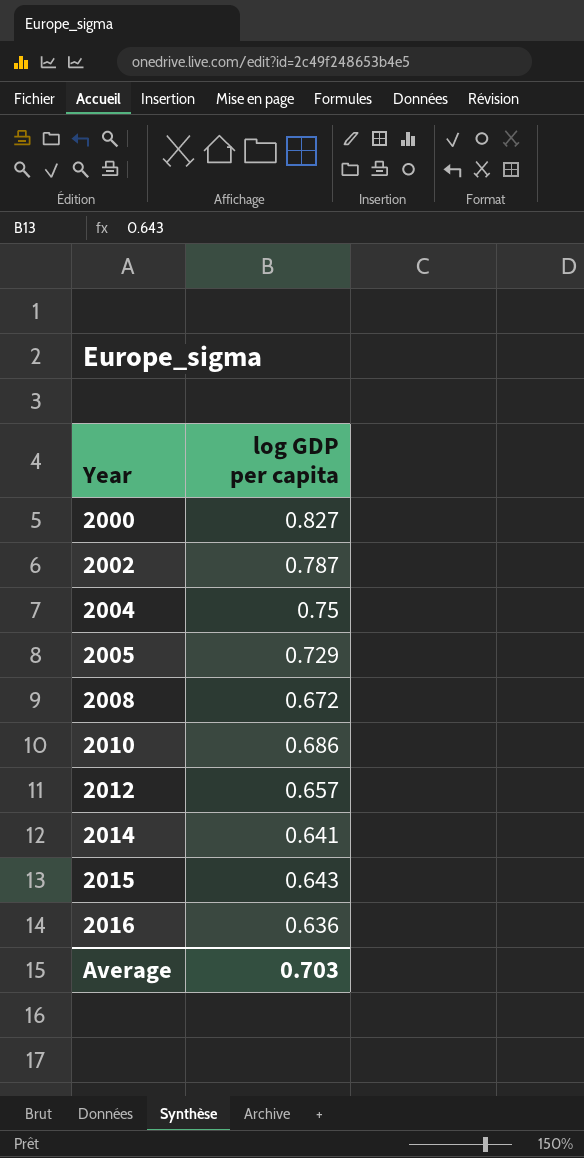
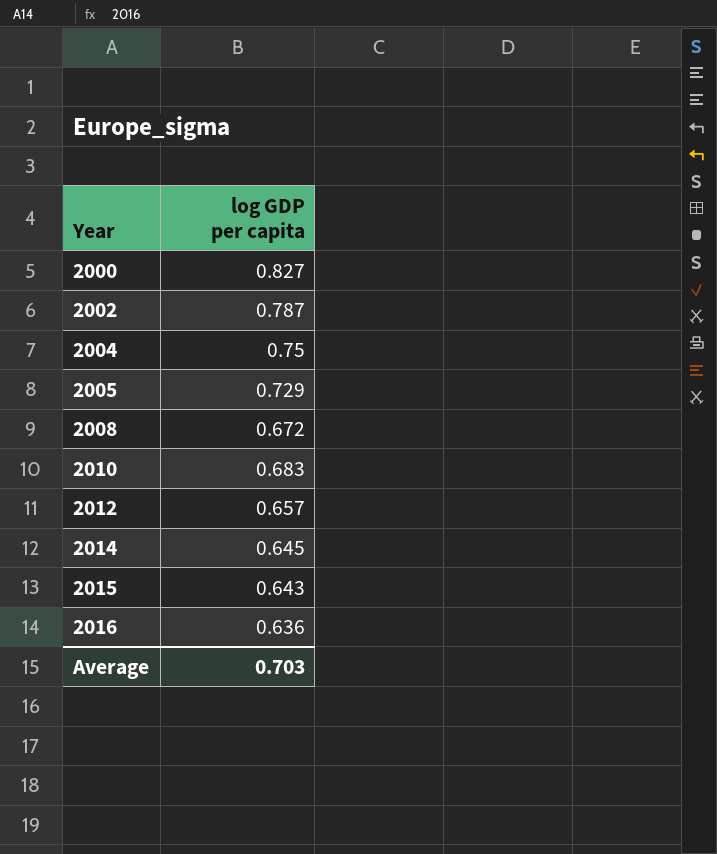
2010 | log GDP per capita: 0.686 -> 0.683
2014 | log GDP per capita: 0.641 -> 0.645

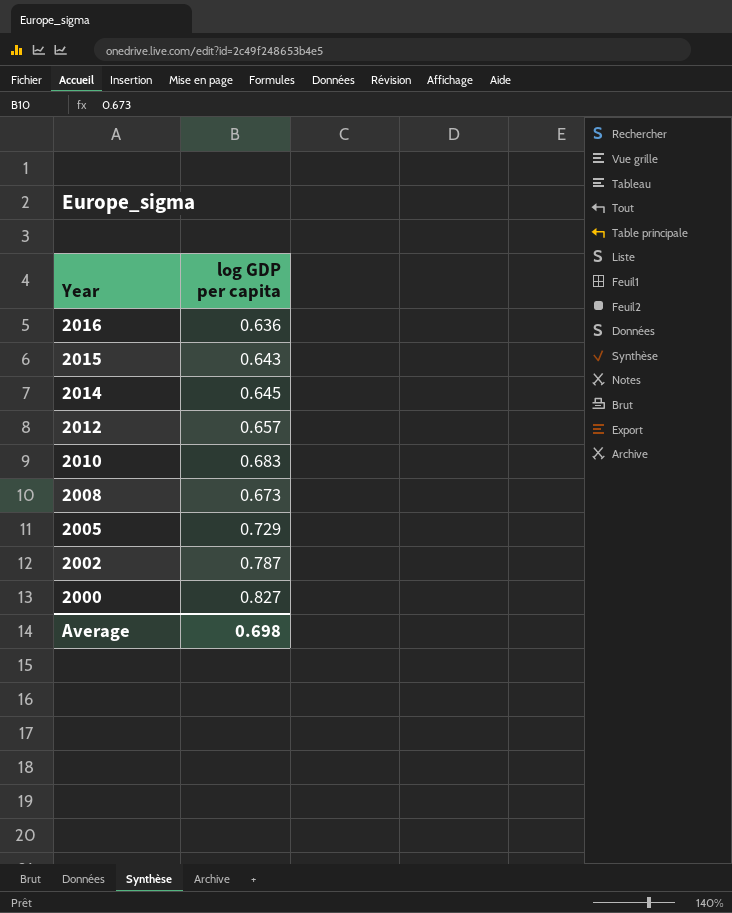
row order: Year ascending -> Year descending
row 2004: 0.75 -> none
2008 | log GDP per capita: 0.672 -> 0.673
Average | log GDP per capita: 0.703 -> 0.698

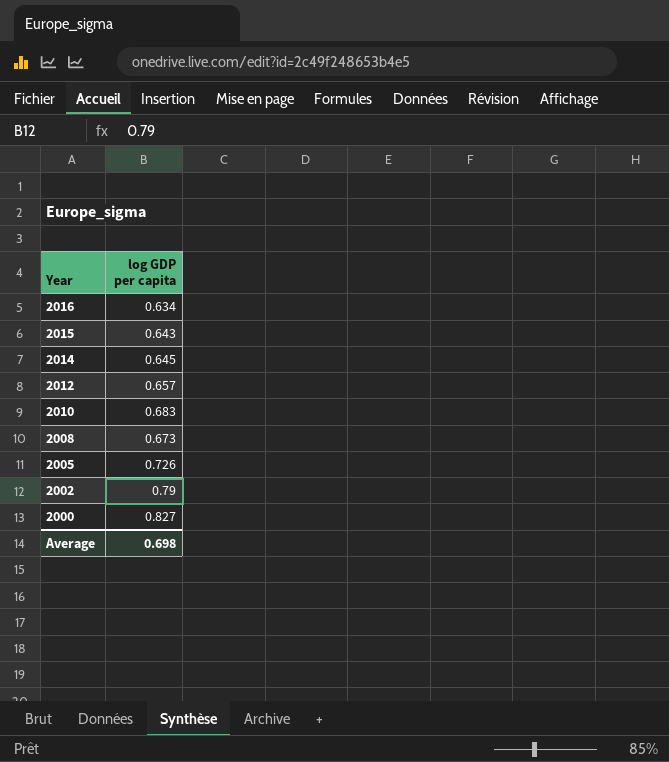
2016 | log GDP per capita: 0.636 -> 0.634
2005 | log GDP per capita: 0.729 -> 0.726
2002 | log GDP per capita: 0.787 -> 0.79

